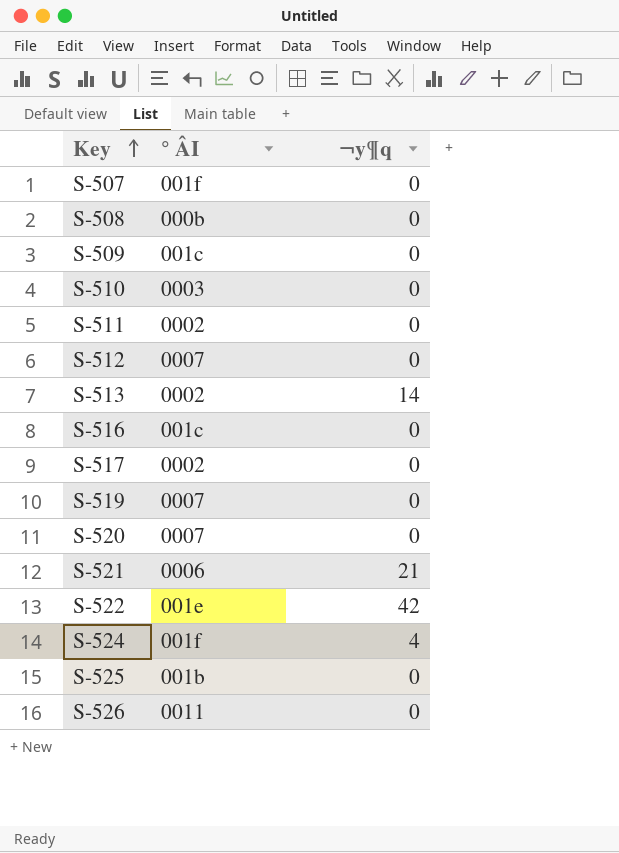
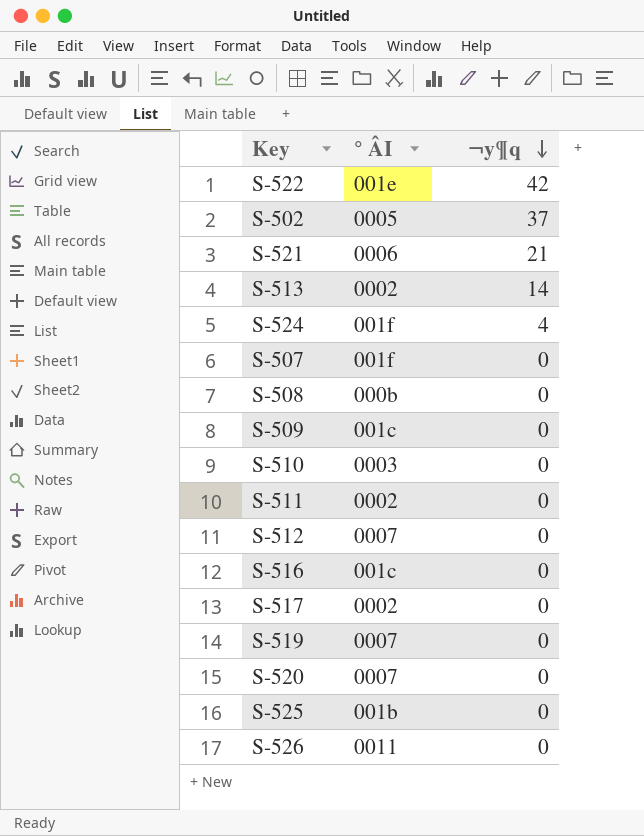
row order: Key ascending -> ¬y¶q descending
row S-502: none -> 0005 | 37

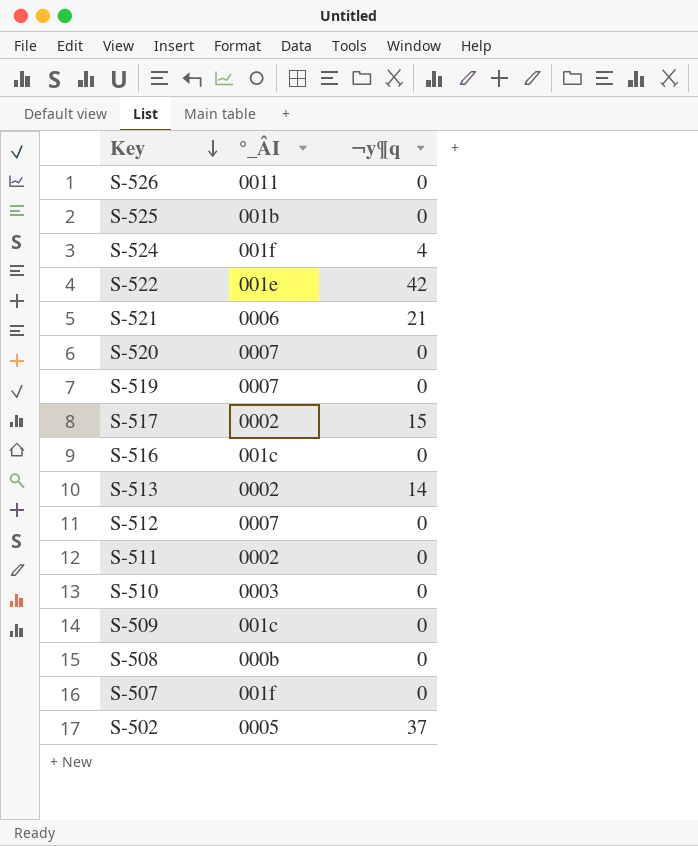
row order: ¬y¶q descending -> Key descending
column name: ° ÂI -> °_ÂI
S-517 | ¬y¶q: 0 -> 15

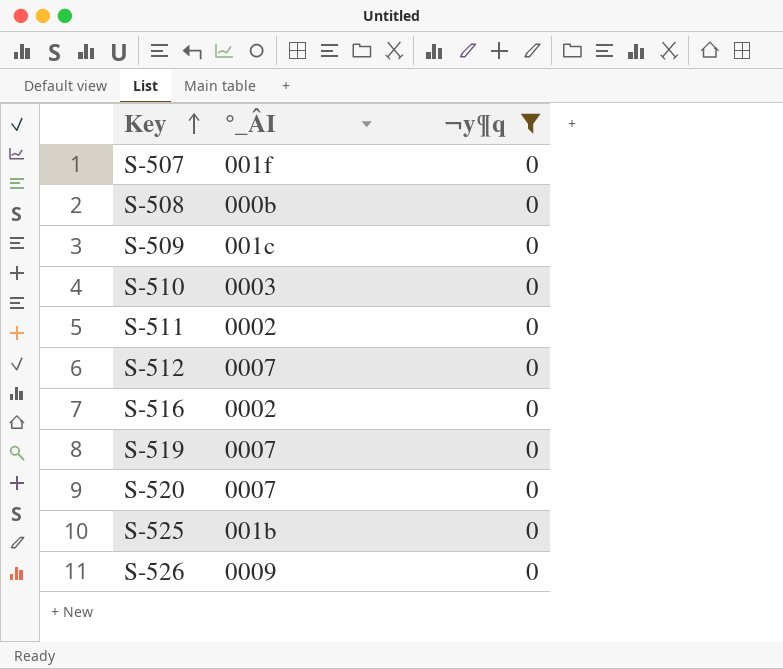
filter: none -> ¬y¶q = 0
row order: Key descending -> Key ascending
S-516 | °_ÂI: 001c -> 0002
S-526 | °_ÂI: 0011 -> 0009

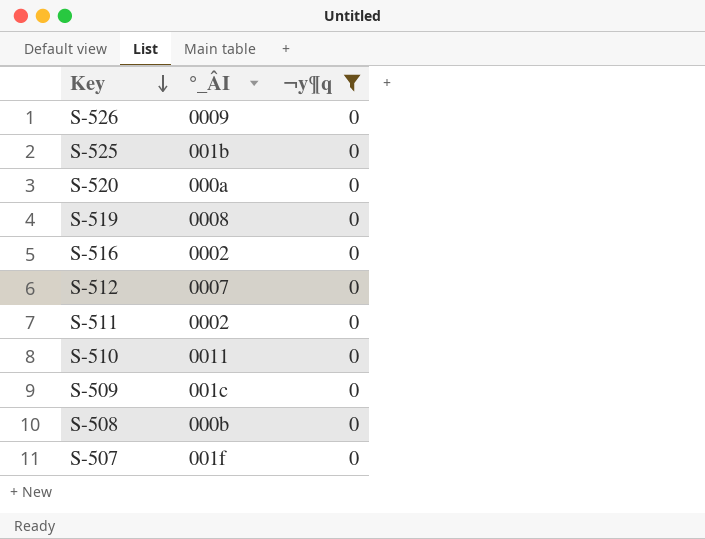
row order: Key ascending -> Key descending
S-520 | °_ÂI: 0007 -> 000a
S-519 | °_ÂI: 0007 -> 0008
S-510 | °_ÂI: 0003 -> 0011

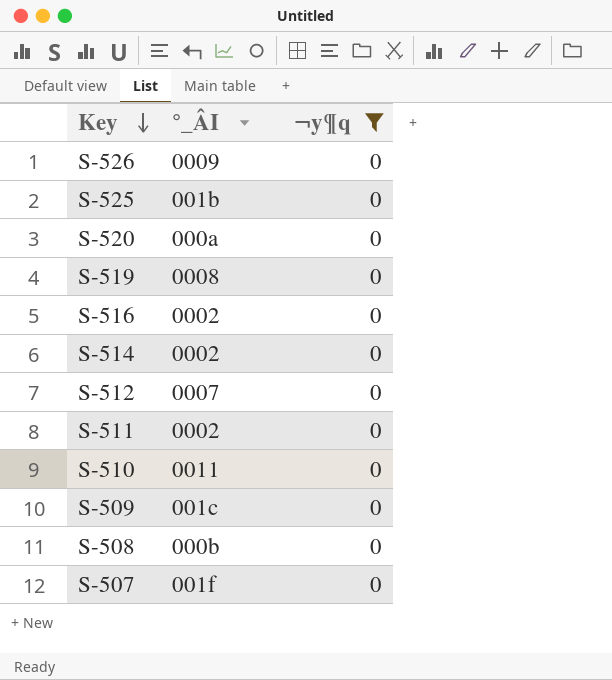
row S-514: none -> 0002 | 0

